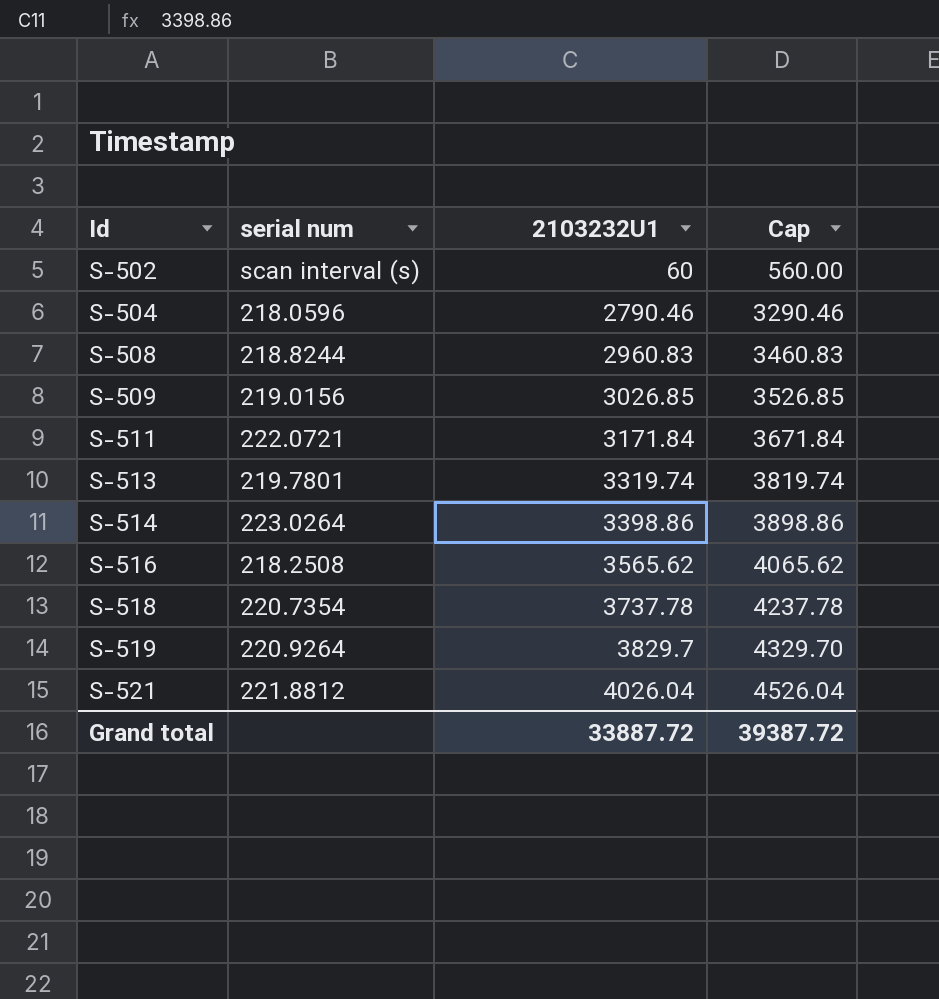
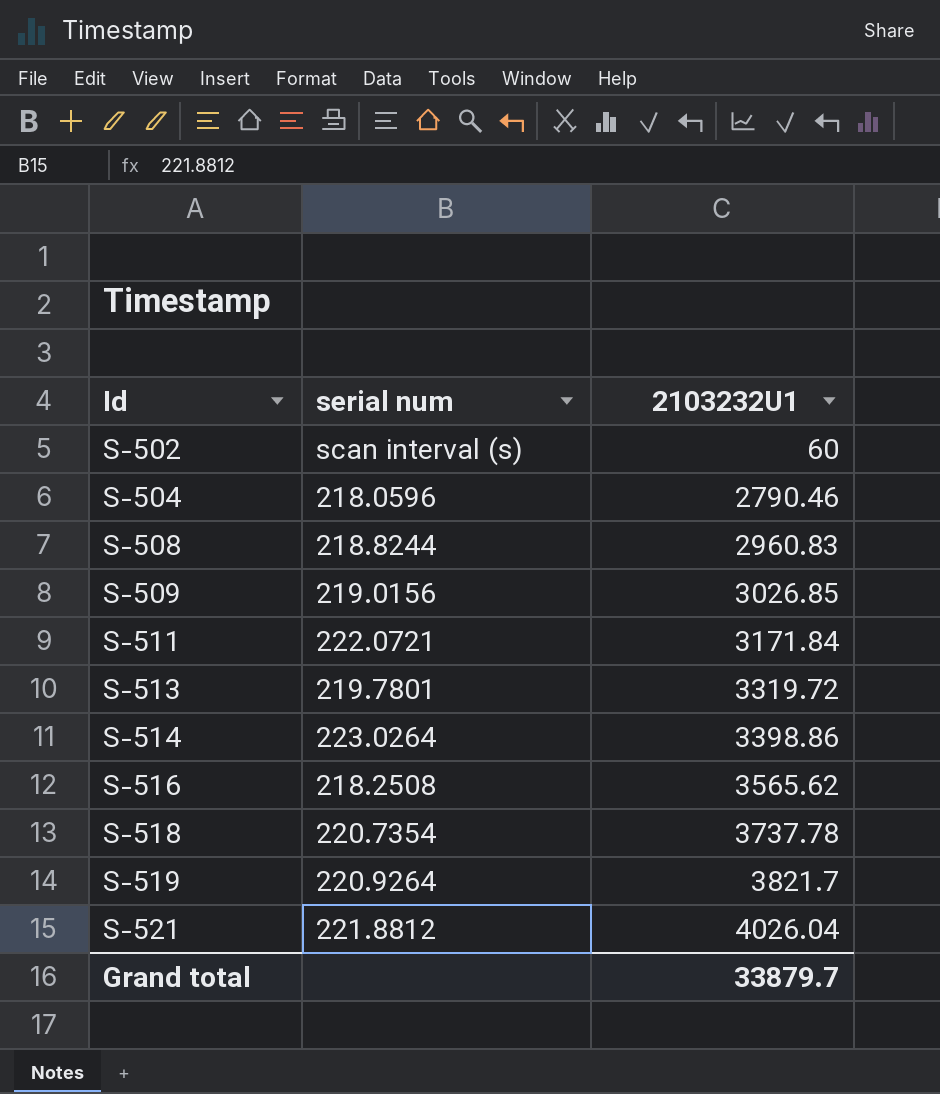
column Cap | formula: [2103232U1] + 500 -> none
S-513 | 2103232U1: 3319.74 -> 3319.72
S-519 | 2103232U1: 3829.7 -> 3821.7
Grand total | 2103232U1: 33887.72 -> 33879.7

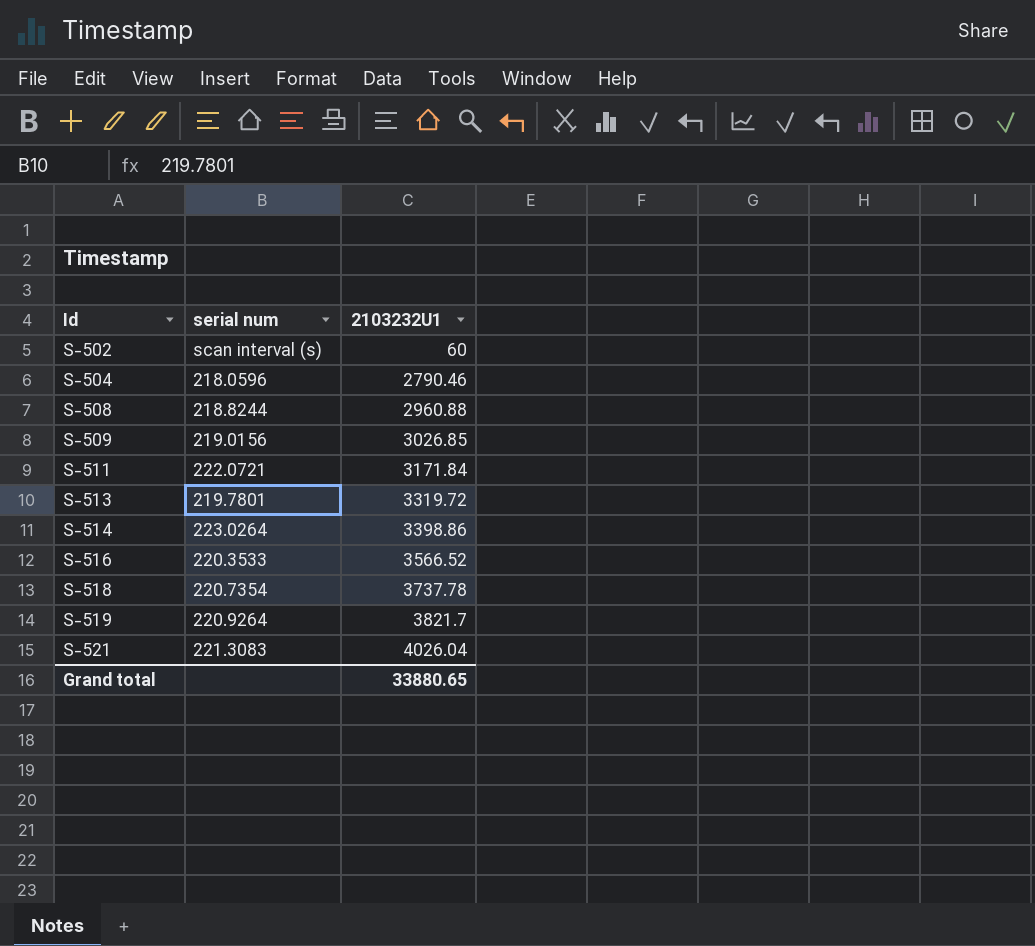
S-508 | 2103232U1: 2960.83 -> 2960.88
S-516 | serial num: 218.2508 -> 220.3533
S-516 | 2103232U1: 3565.62 -> 3566.52
S-521 | serial num: 221.8812 -> 221.3083
Grand total | 2103232U1: 33879.7 -> 33880.65

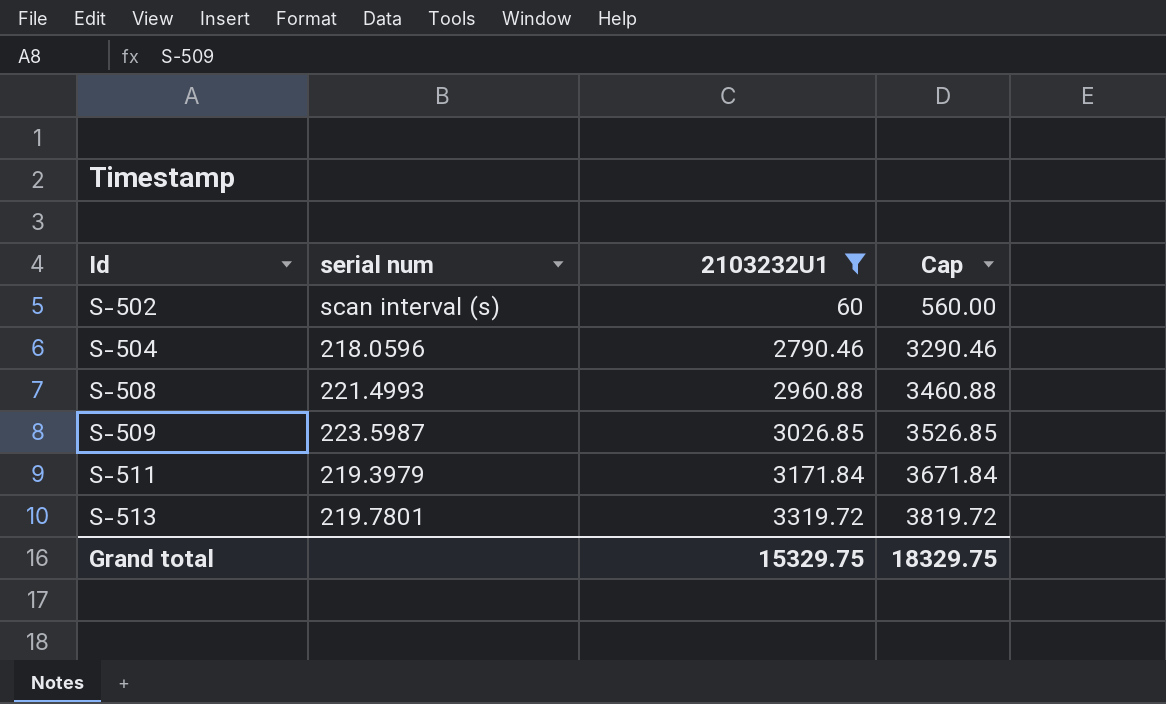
filter: none -> 2103232U1 <= 3319.72
column Cap | formula: none -> [2103232U1] + 500
S-508 | serial num: 218.8244 -> 221.4993
S-509 | serial num: 219.0156 -> 223.5987
S-511 | serial num: 222.0721 -> 219.3979
Grand total | 2103232U1: 33880.65 -> 15329.75

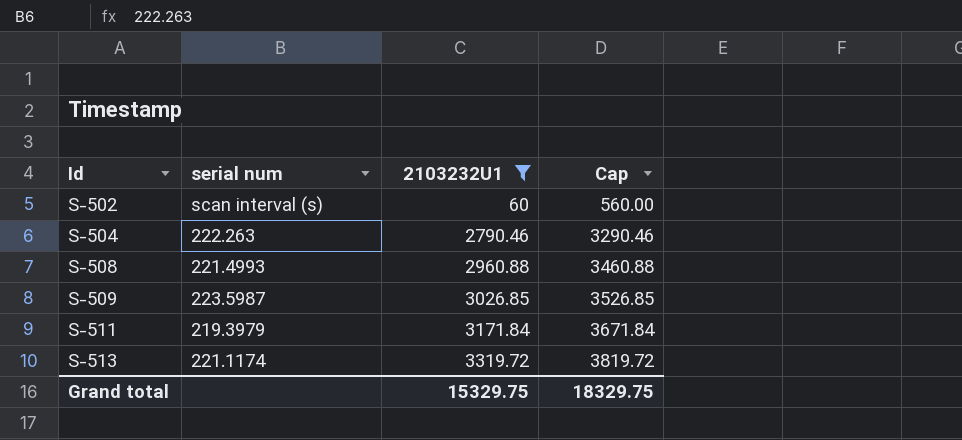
S-504 | serial num: 218.0596 -> 222.263
S-513 | serial num: 219.7801 -> 221.1174

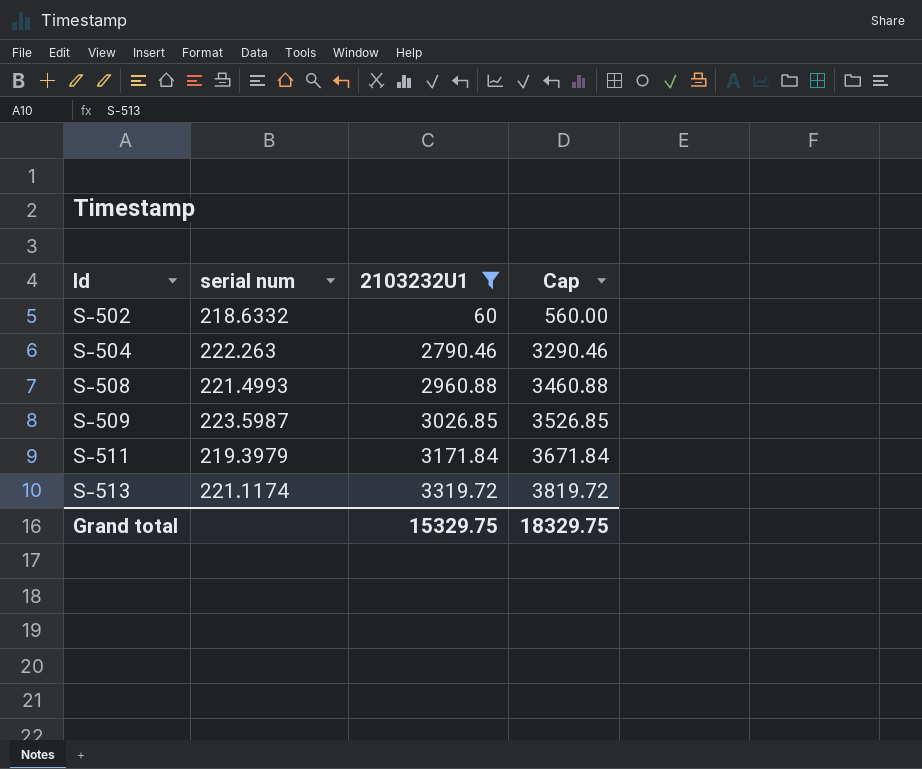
S-502 | serial num: scan interval (s) -> 218.6332

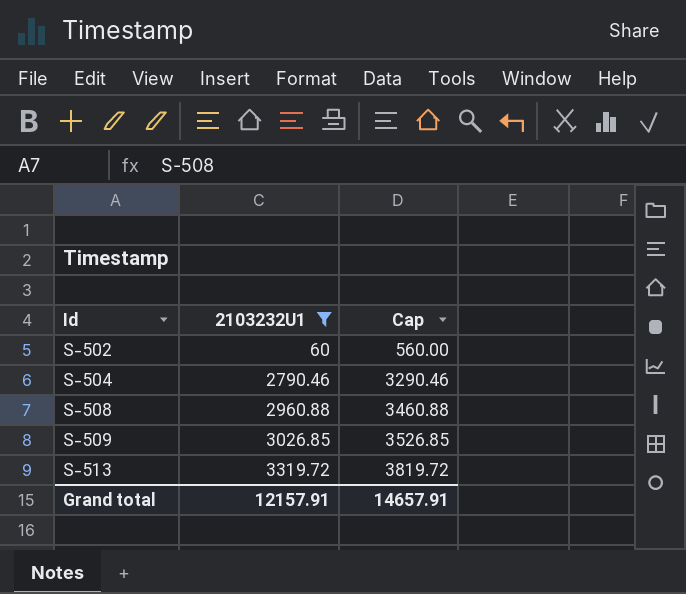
column serial num | position: 2 -> none
row S-511: 219.3979 | 3171.84 | 3671.84 -> none
Grand total | 2103232U1: 15329.75 -> 12157.91
Grand total | Cap: 18329.75 -> 14657.91

